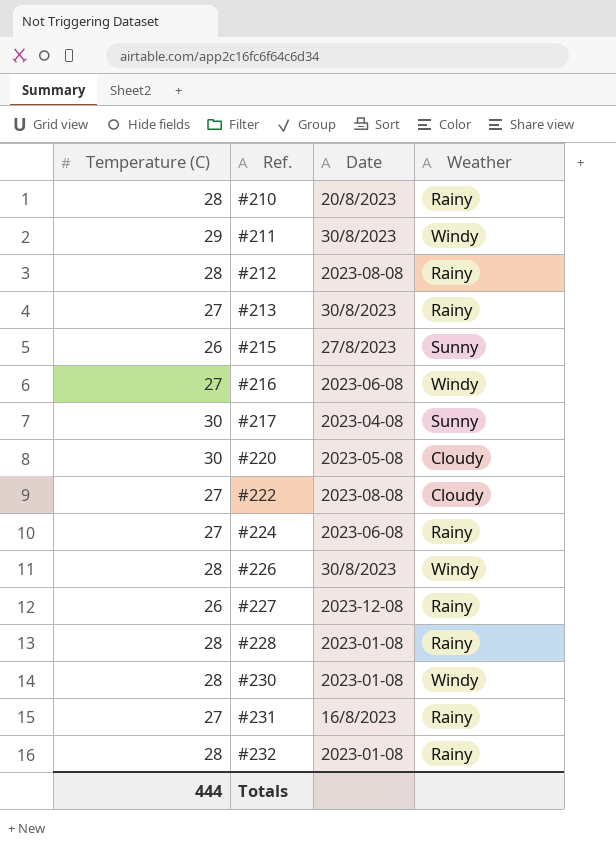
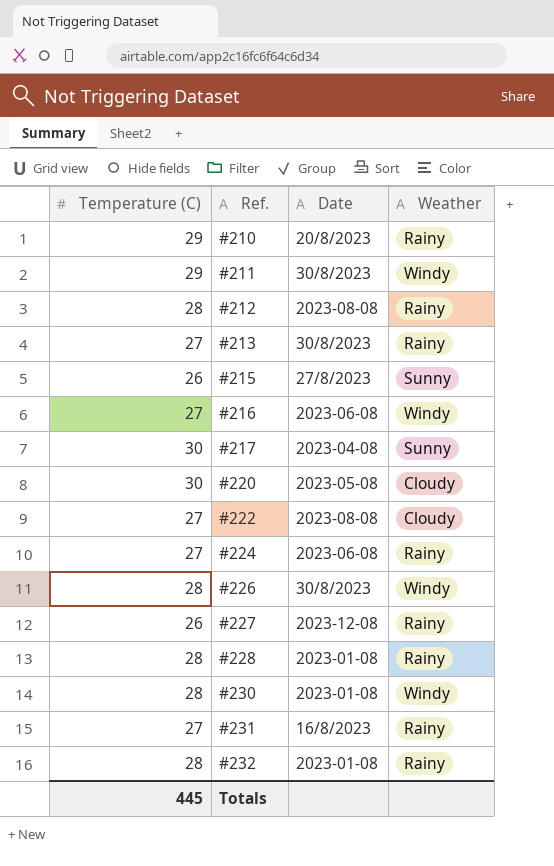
#210 | Temperature (C): 28 -> 29
Totals | Temperature (C): 444 -> 445

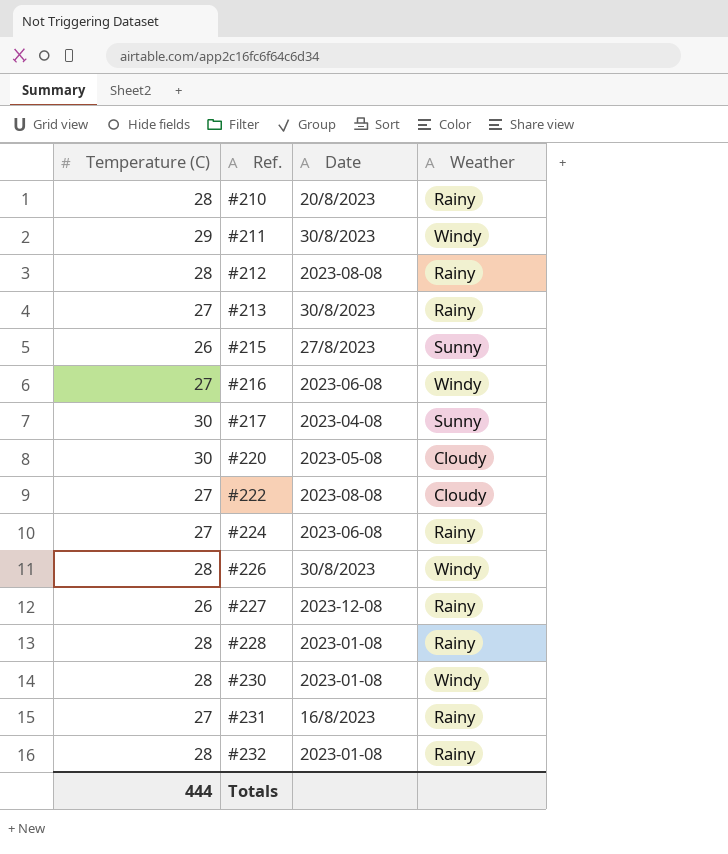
#210 | Temperature (C): 29 -> 28
Totals | Temperature (C): 445 -> 444

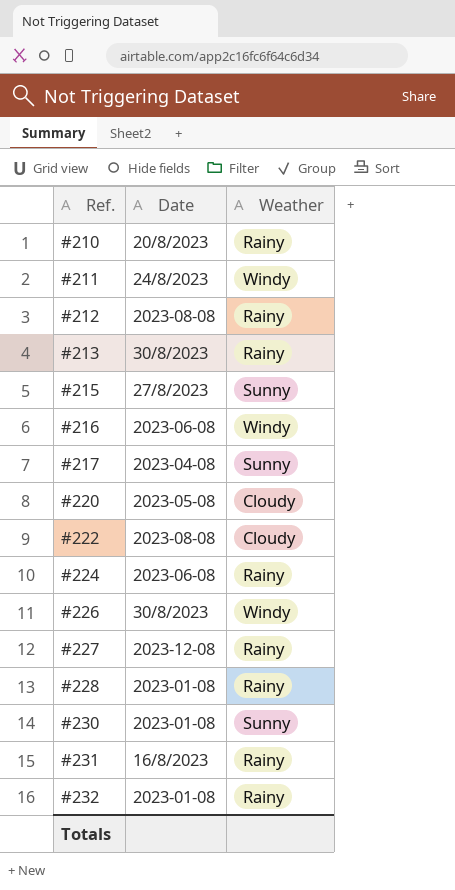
column Temperature (C) | position: 1 -> none
#211 | Date: 30/8/2023 -> 24/8/2023
#230 | Weather: Windy -> Sunny

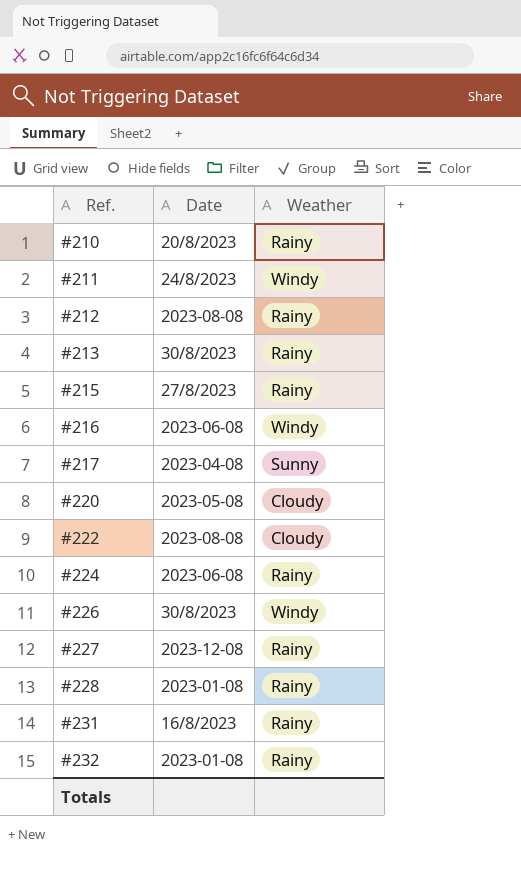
row #230: 2023-01-08 | Sunny -> none
#215 | Weather: Sunny -> Rainy

